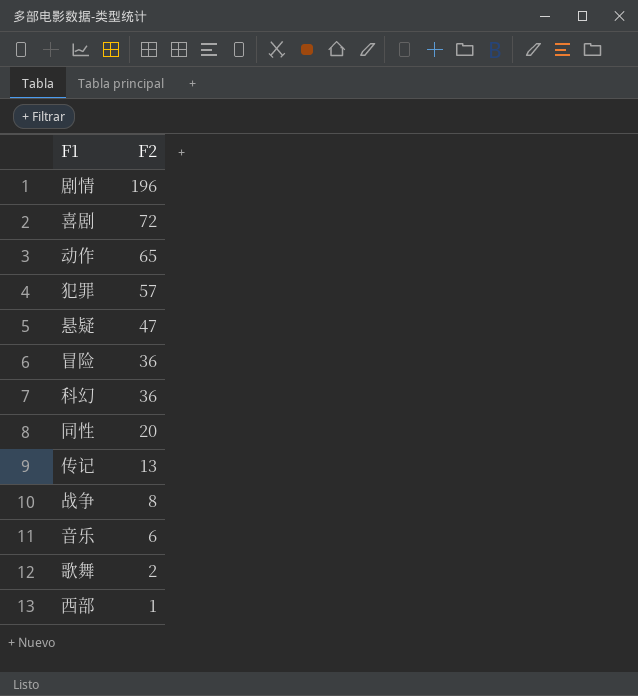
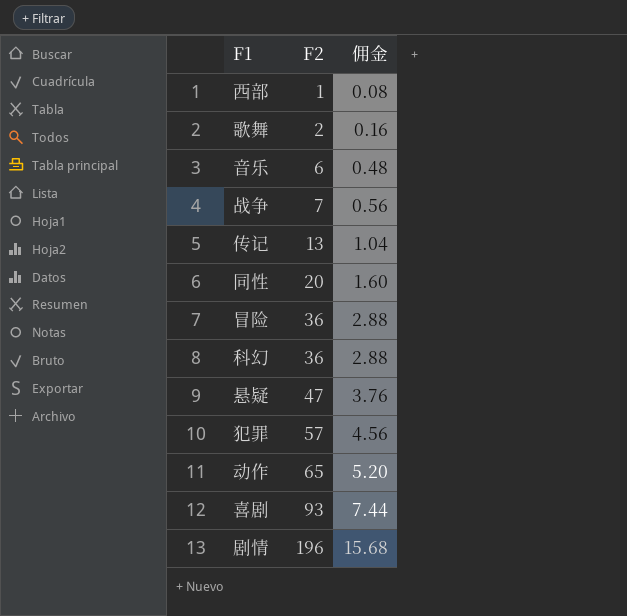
row order: F2 descending -> F2 ascending
column 佣金 | formula: none -> [F2] * 0.08
战争 | F2: 8 -> 7
喜剧 | F2: 72 -> 93

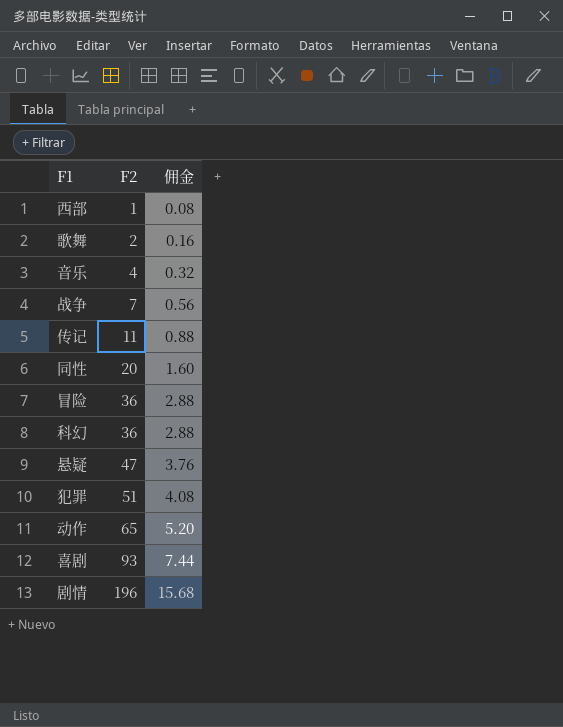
音乐 | F2: 6 -> 4
音乐 | 佣金: 0.48 -> 0.32
传记 | F2: 13 -> 11
传记 | 佣金: 1.04 -> 0.88
犯罪 | F2: 57 -> 51
犯罪 | 佣金: 4.56 -> 4.08

